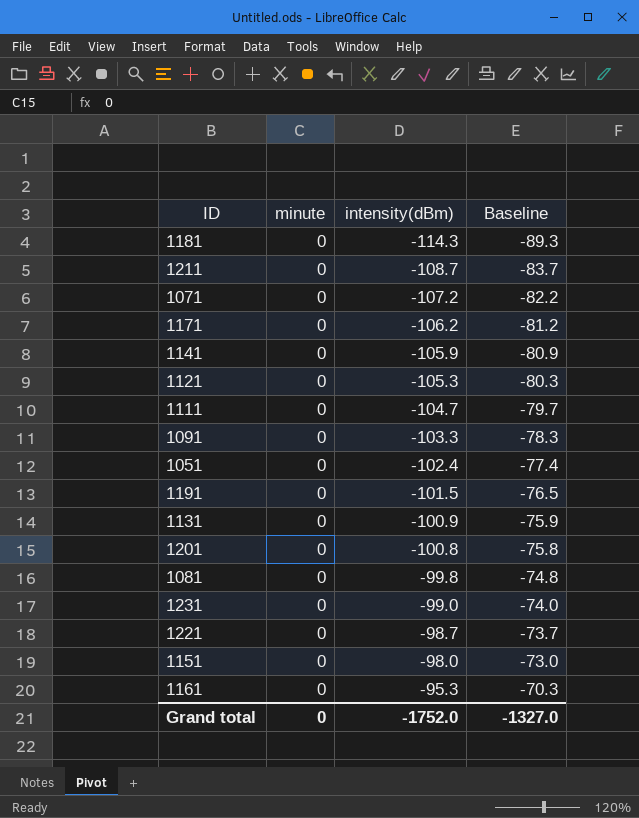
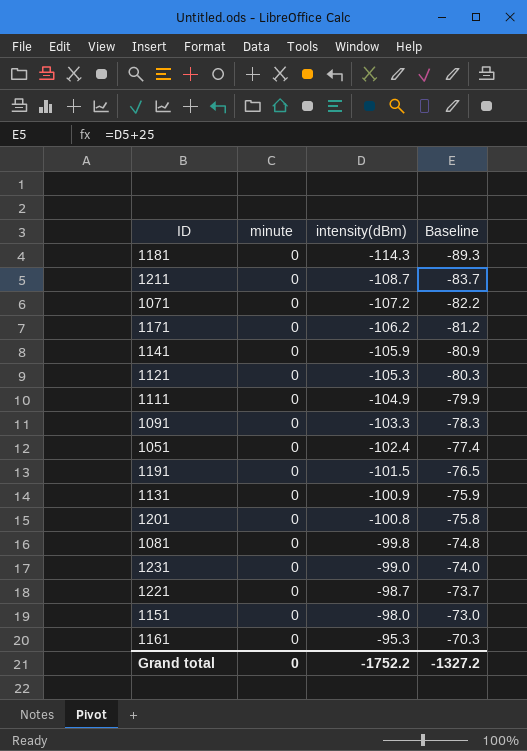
1111 | intensity(dBm): -104.7 -> -104.9
1111 | Baseline: -79.7 -> -79.9
Grand total | intensity(dBm): -1752.0 -> -1752.2
Grand total | Baseline: -1327.0 -> -1327.2

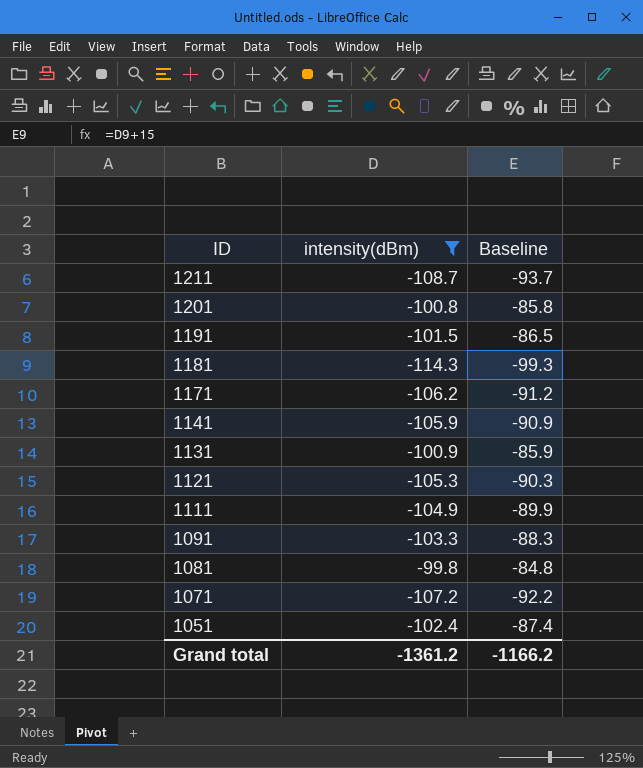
filter: none -> intensity(dBm) <= -99.8
row order: intensity(dBm) ascending -> ID descending
column minute | position: 2 -> none
column Baseline | formula: [intensity(dBm)] + 25 -> [intensity(dBm)] + 15
Grand total | intensity(dBm): -1752.2 -> -1361.2
Grand total | Baseline: -1327.2 -> -1166.2

